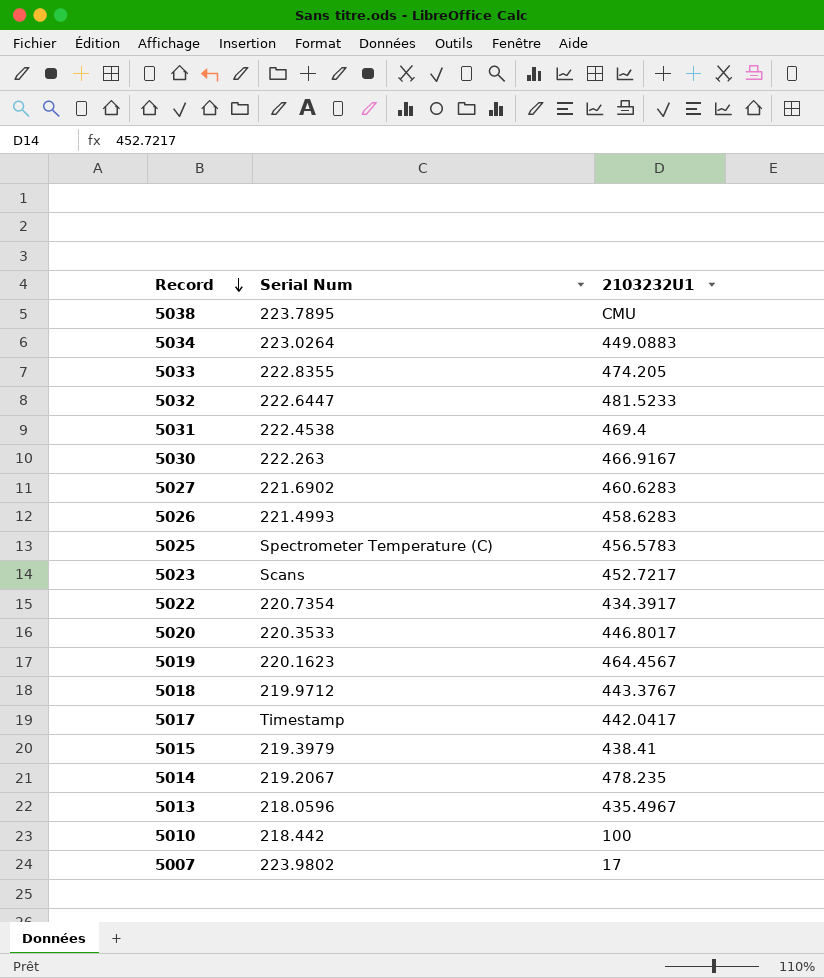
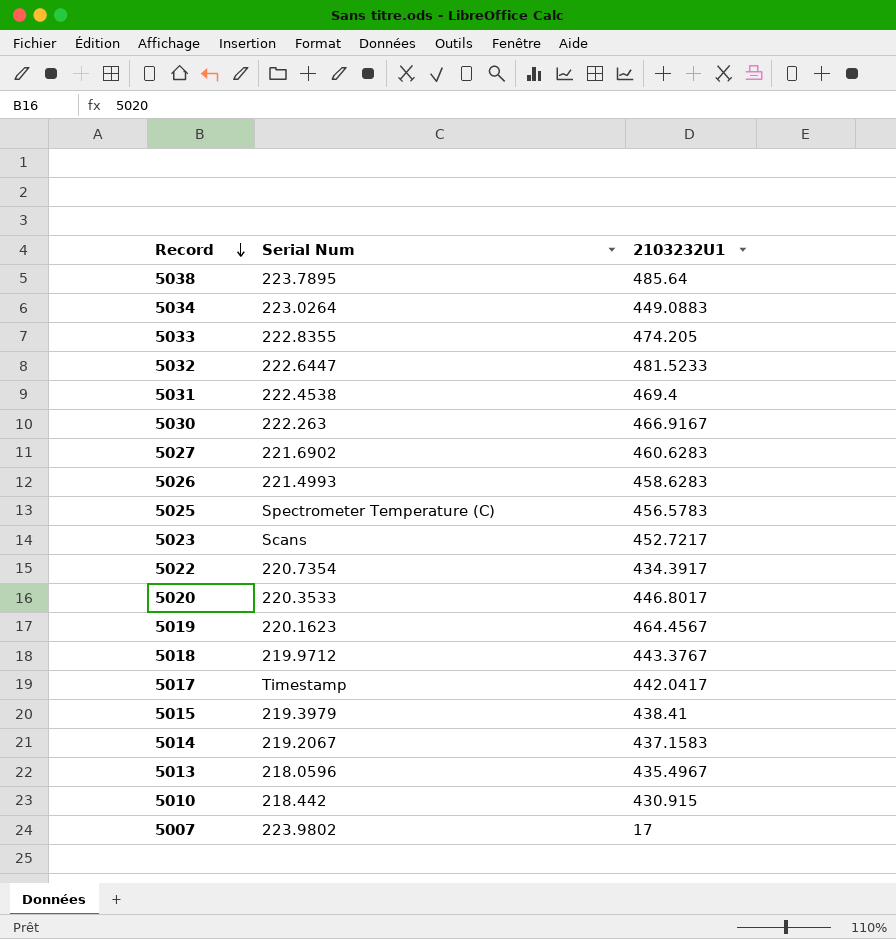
5038 | 2103232U1: CMU -> 485.64
5014 | 2103232U1: 478.235 -> 437.1583
5010 | 2103232U1: 100 -> 430.915

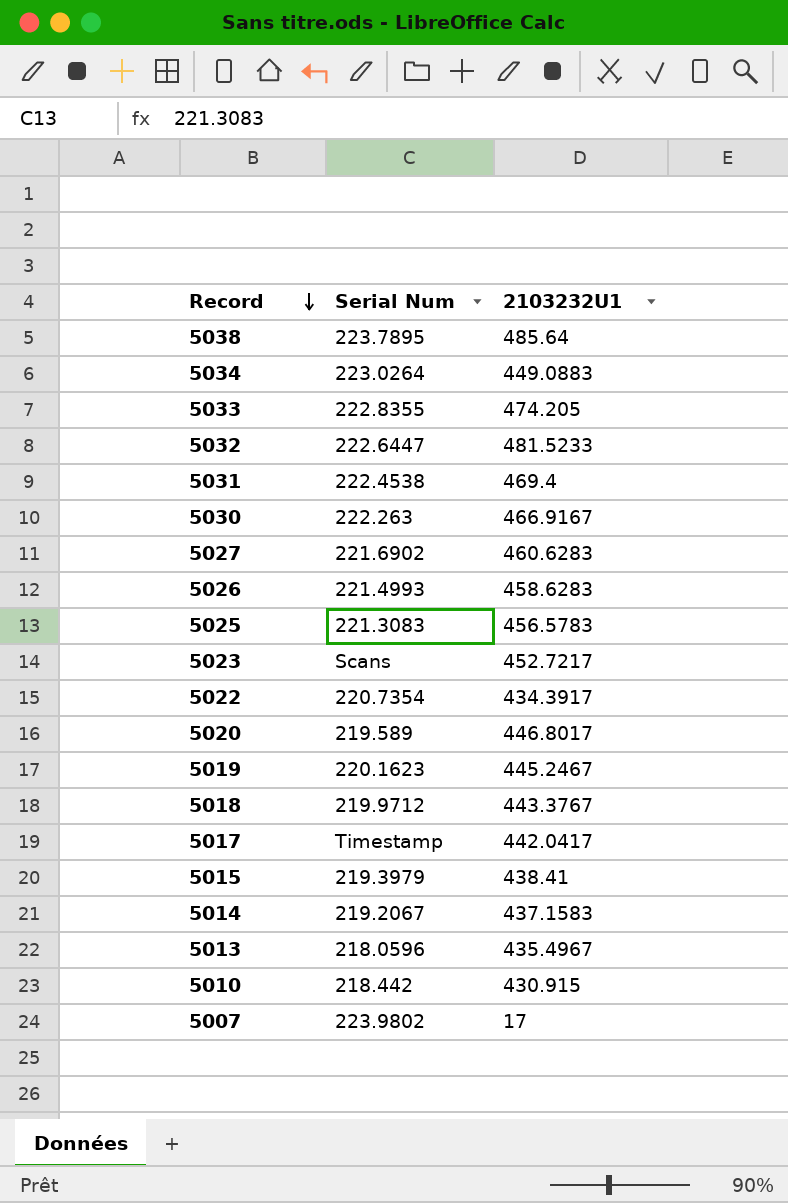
5025 | Serial Num: Spectrometer Temperature (C) -> 221.3083
5020 | Serial Num: 220.3533 -> 219.589
5019 | 2103232U1: 464.4567 -> 445.2467

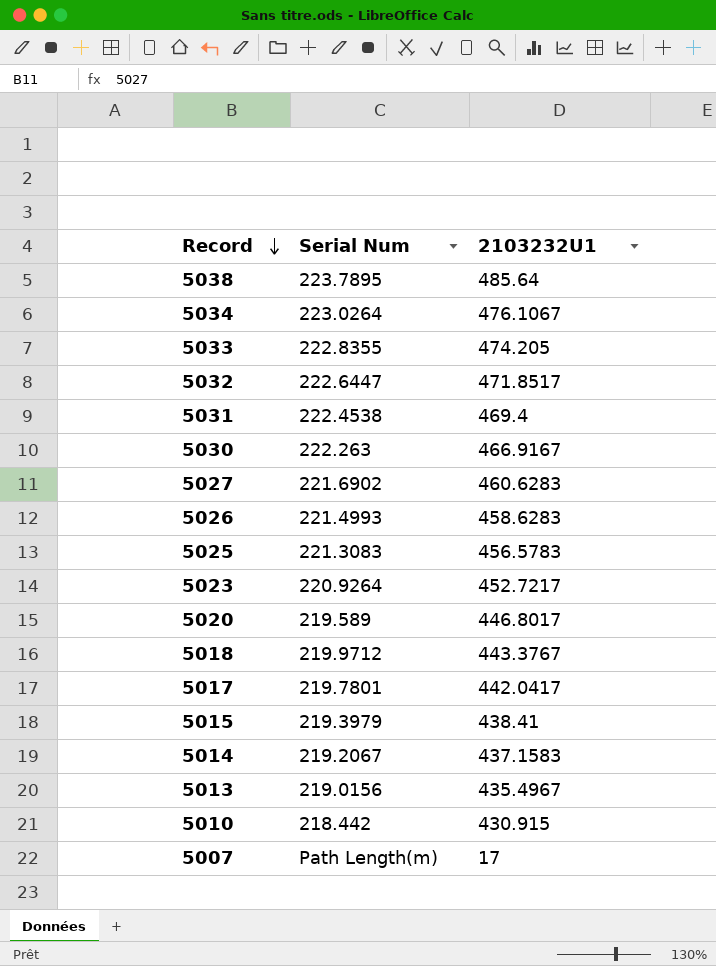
row 5022: 220.7354 | 434.3917 -> none
row 5019: 220.1623 | 445.2467 -> none
5034 | 2103232U1: 449.0883 -> 476.1067
5032 | 2103232U1: 481.5233 -> 471.8517
5023 | Serial Num: Scans -> 220.9264
5017 | Serial Num: Timestamp -> 219.7801
5013 | Serial Num: 218.0596 -> 219.0156
5007 | Serial Num: 223.9802 -> Path Length(m)

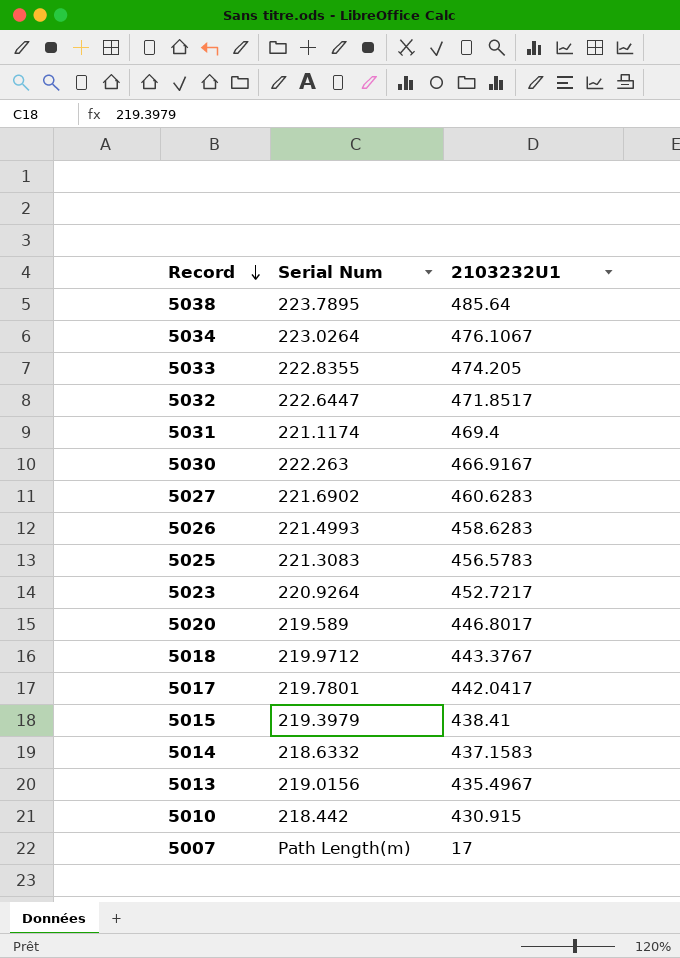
5031 | Serial Num: 222.4538 -> 221.1174
5014 | Serial Num: 219.2067 -> 218.6332

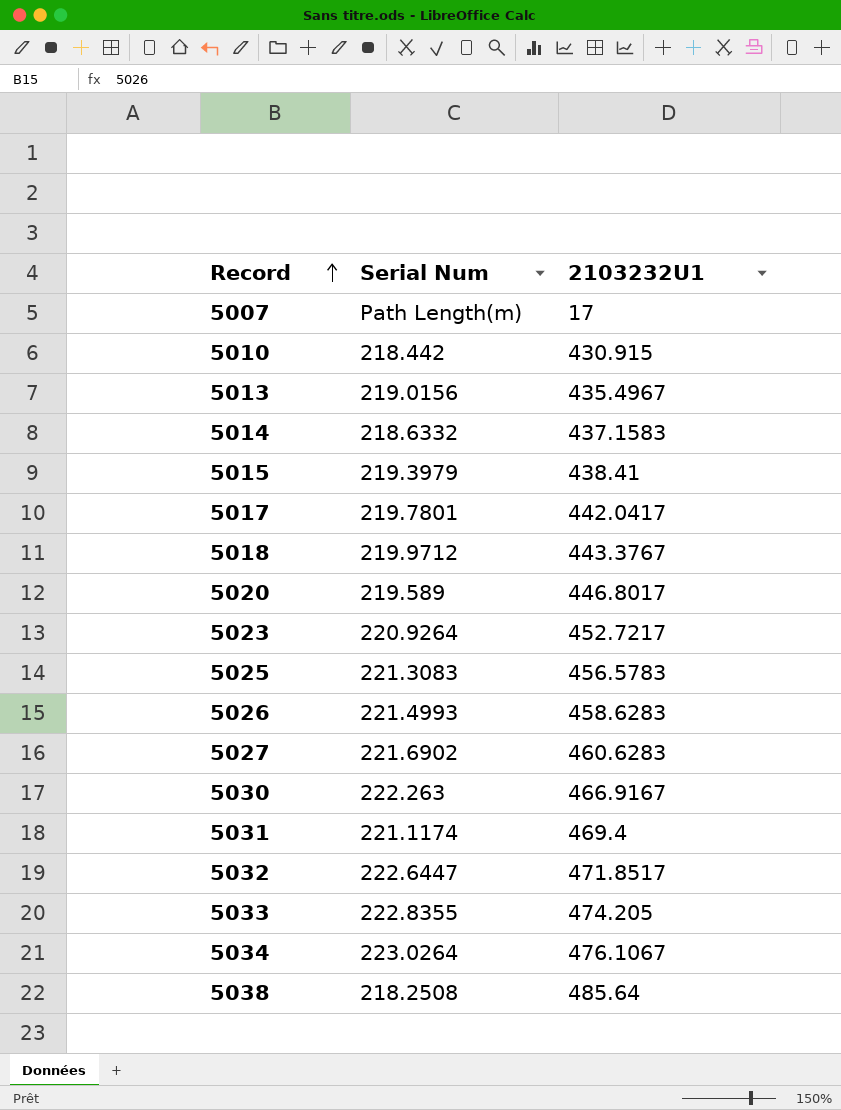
row order: Record descending -> Record ascending
5038 | Serial Num: 223.7895 -> 218.2508

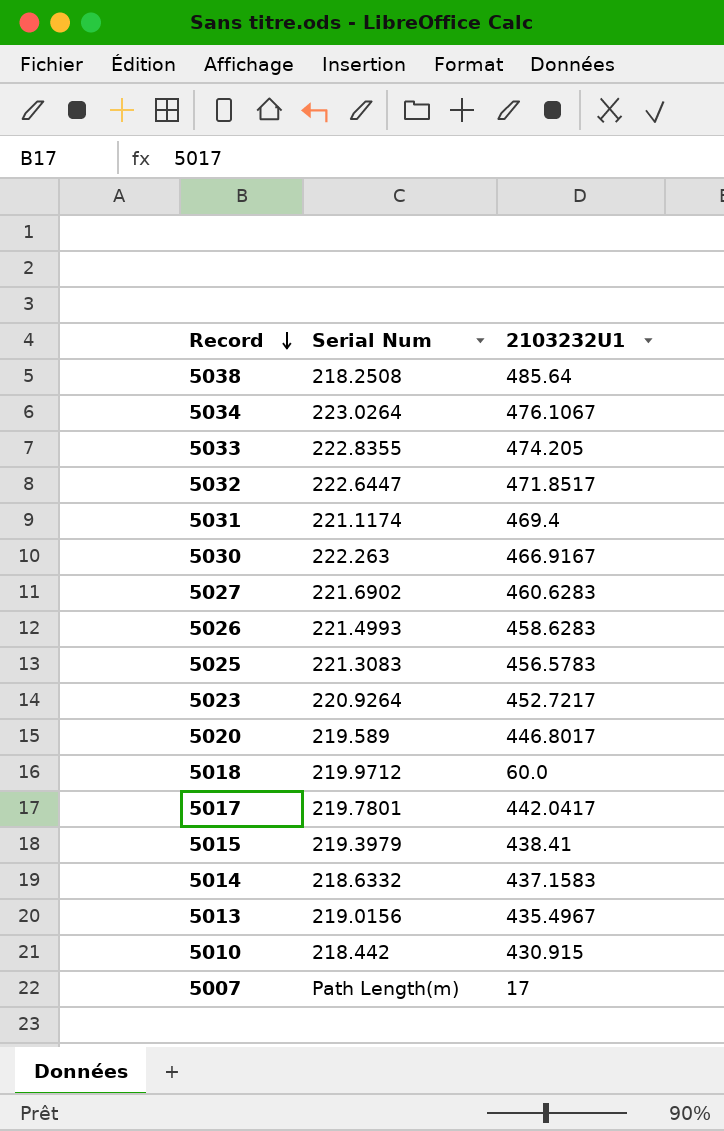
row order: Record ascending -> Record descending
5018 | 2103232U1: 443.3767 -> 60.0

